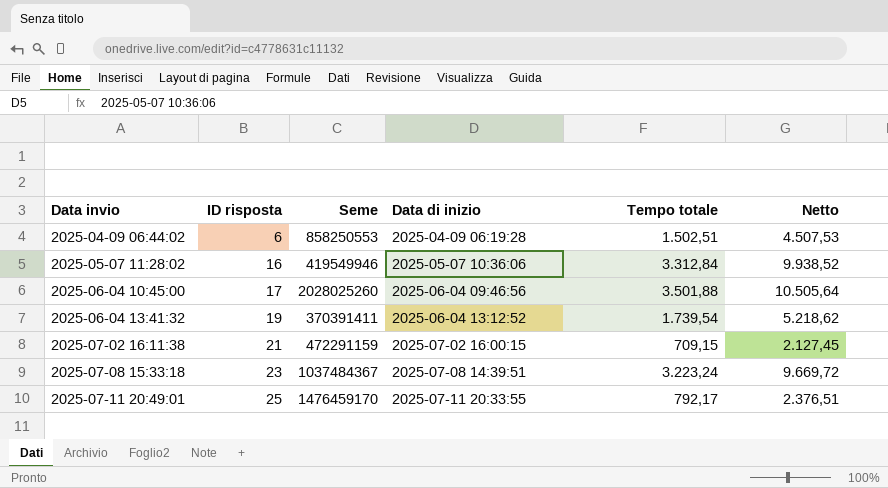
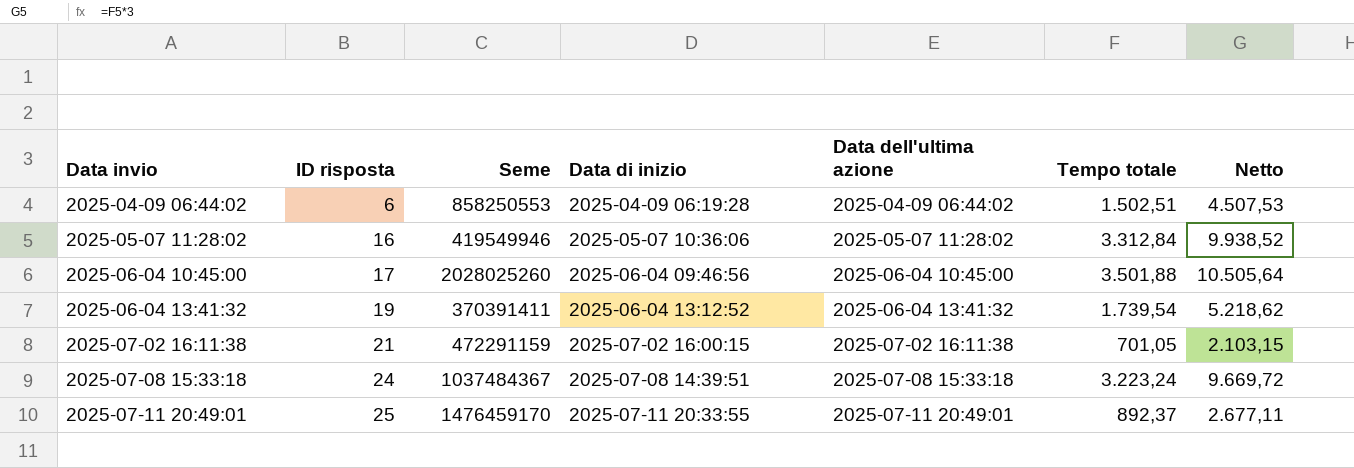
column Data dell'ultima azione | position: none -> 5
2025-07-02 16:11:38 | Tempo totale: 709,15 -> 701,05
2025-07-02 16:11:38 | Netto: 2.127,45 -> 2.103,15
2025-07-08 15:33:18 | ID risposta: 23 -> 24
2025-07-11 20:49:01 | Tempo totale: 792,17 -> 892,37
2025-07-11 20:49:01 | Netto: 2.376,51 -> 2.677,11

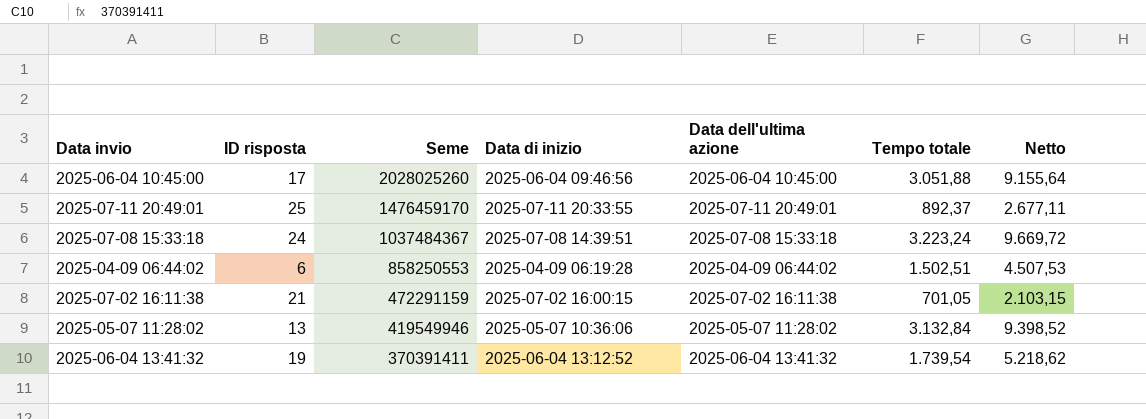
row order: Data invio ascending -> Seme descending
2025-06-04 10:45:00 | Tempo totale: 3.501,88 -> 3.051,88
2025-06-04 10:45:00 | Netto: 10.505,64 -> 9.155,64
2025-05-07 11:28:02 | ID risposta: 16 -> 13
2025-05-07 11:28:02 | Tempo totale: 3.312,84 -> 3.132,84
2025-05-07 11:28:02 | Netto: 9.938,52 -> 9.398,52

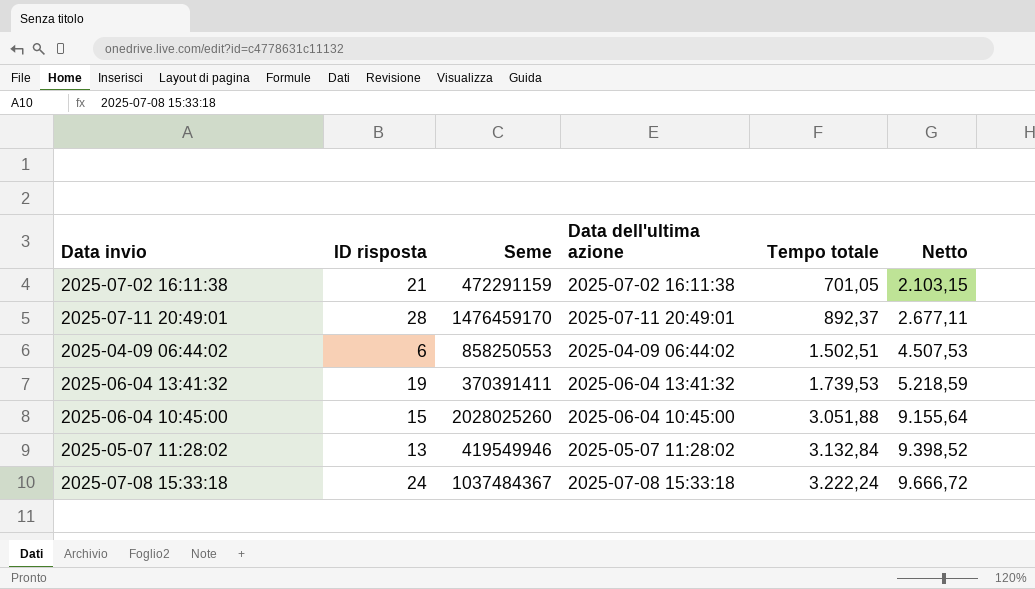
row order: Seme descending -> Tempo totale ascending
column Data di inizio | position: 4 -> none
2025-07-11 20:49:01 | ID risposta: 25 -> 28
2025-06-04 13:41:32 | Tempo totale: 1.739,54 -> 1.739,53
2025-06-04 13:41:32 | Netto: 5.218,62 -> 5.218,59
2025-06-04 10:45:00 | ID risposta: 17 -> 15
2025-07-08 15:33:18 | Tempo totale: 3.223,24 -> 3.222,24
2025-07-08 15:33:18 | Netto: 9.669,72 -> 9.666,72

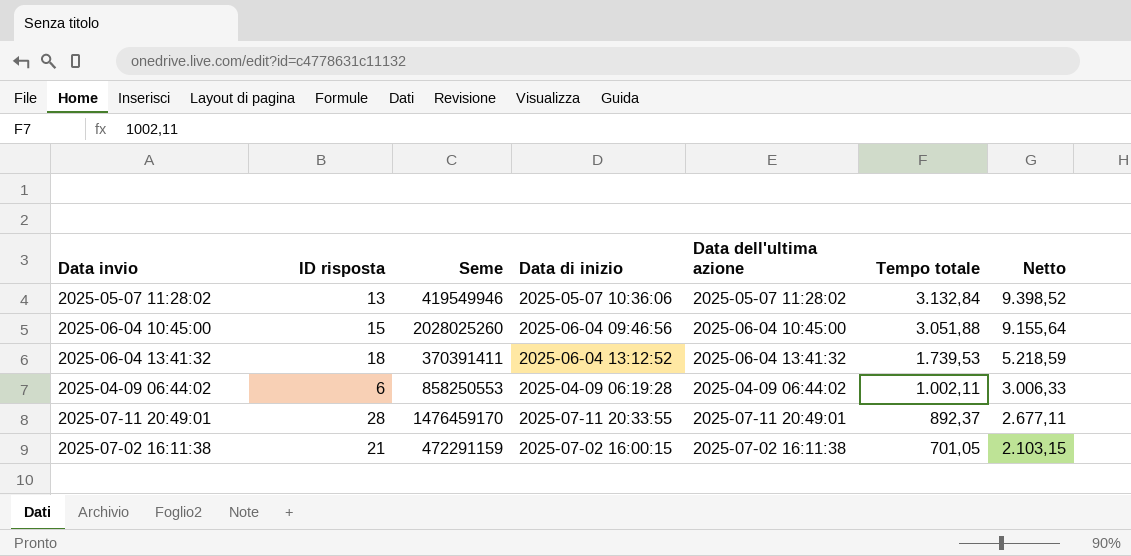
row order: Tempo totale ascending -> Tempo totale descending
column Data di inizio | position: none -> 4
row 2025-07-08 15:33:18: 24 | 1037484367 | 2025-07-08 15:33:18 | 3.222,24 | 9.666,72 -> none
2025-06-04 13:41:32 | ID risposta: 19 -> 18
2025-04-09 06:44:02 | Tempo totale: 1.502,51 -> 1.002,11
2025-04-09 06:44:02 | Netto: 4.507,53 -> 3.006,33

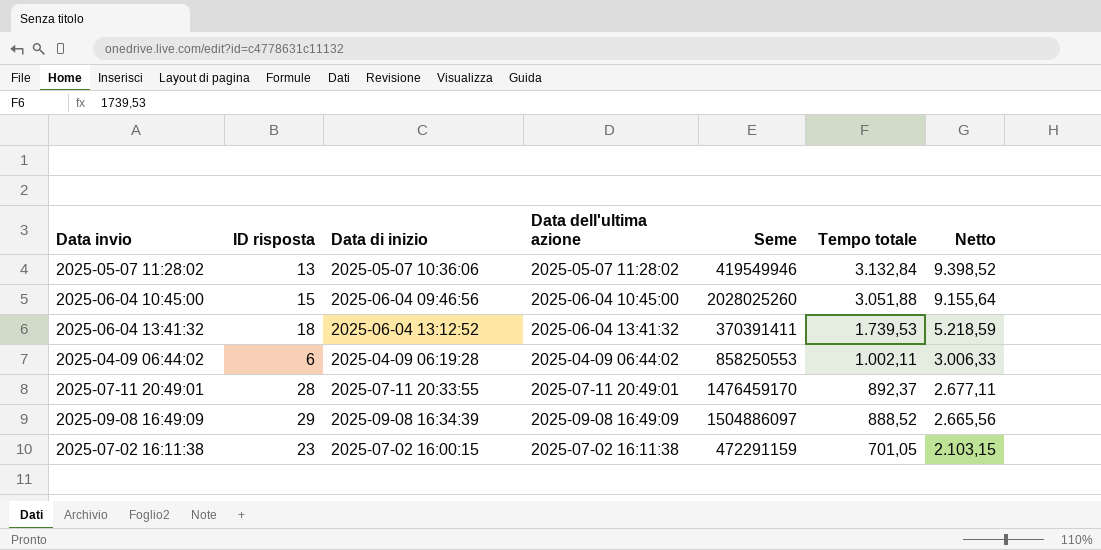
column Seme | position: 3 -> 5
row 2025-09-08 16:49:09: none -> 29 | 2025-09-08 16:34:39 | 2025-09-08 16:49:09 | 1504886097 | 888,52 | 2.665,56
2025-07-02 16:11:38 | ID risposta: 21 -> 23

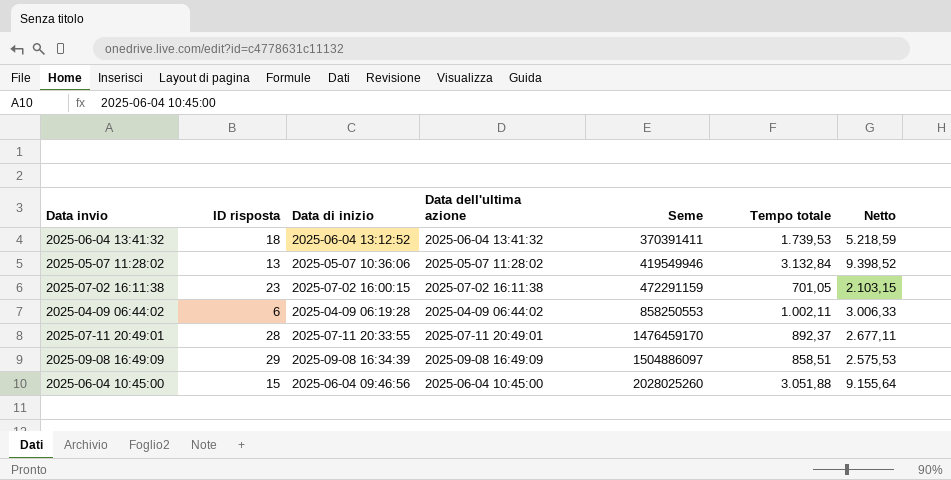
row order: Tempo totale descending -> Seme ascending
2025-09-08 16:49:09 | Tempo totale: 888,52 -> 858,51
2025-09-08 16:49:09 | Netto: 2.665,56 -> 2.575,53

